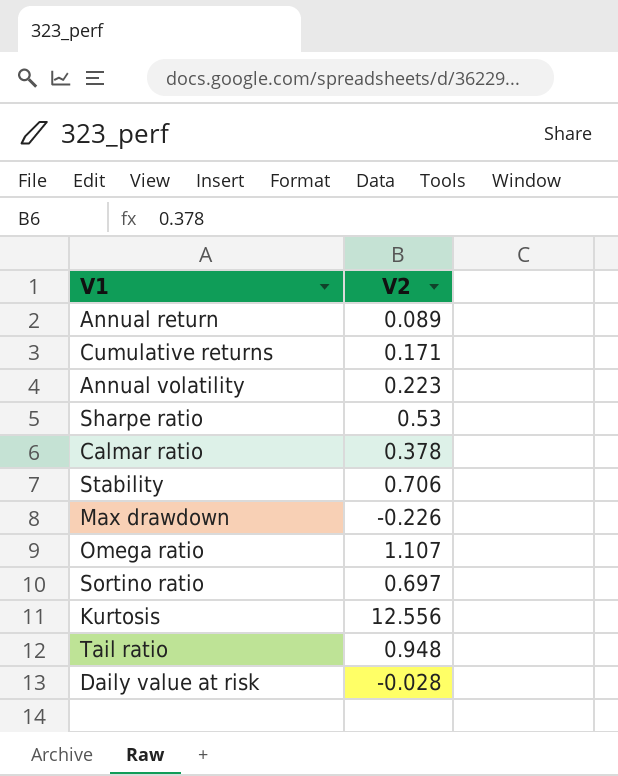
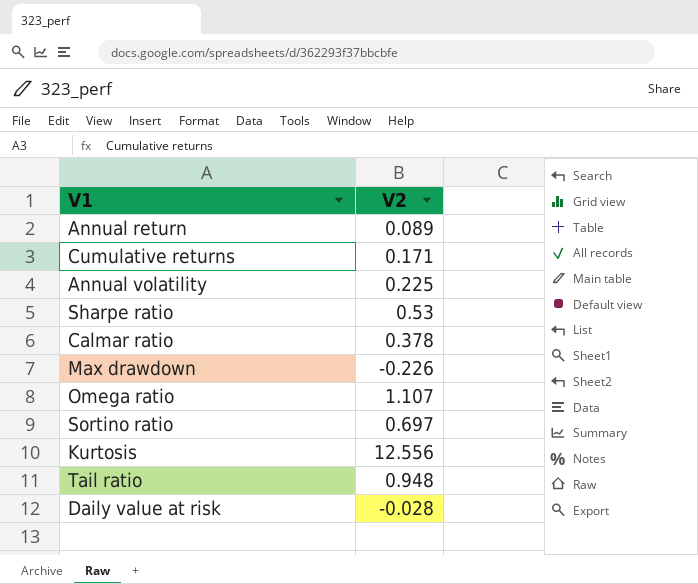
row Stability: 0.706 -> none
Annual volatility | V2: 0.223 -> 0.225

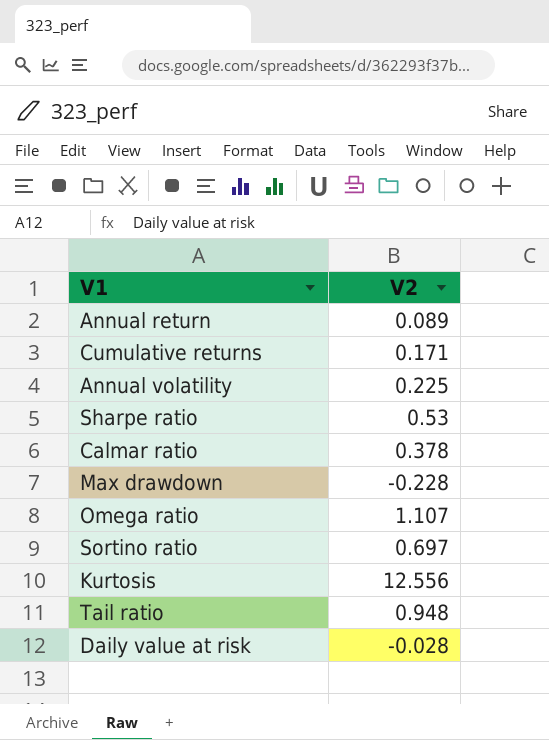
Max drawdown | V2: -0.226 -> -0.228

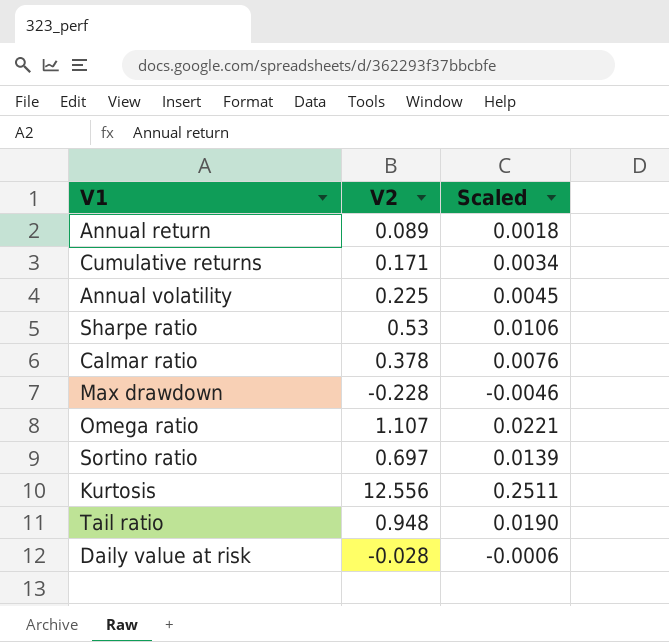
column Scaled | formula: none -> [V2] * 0.02

